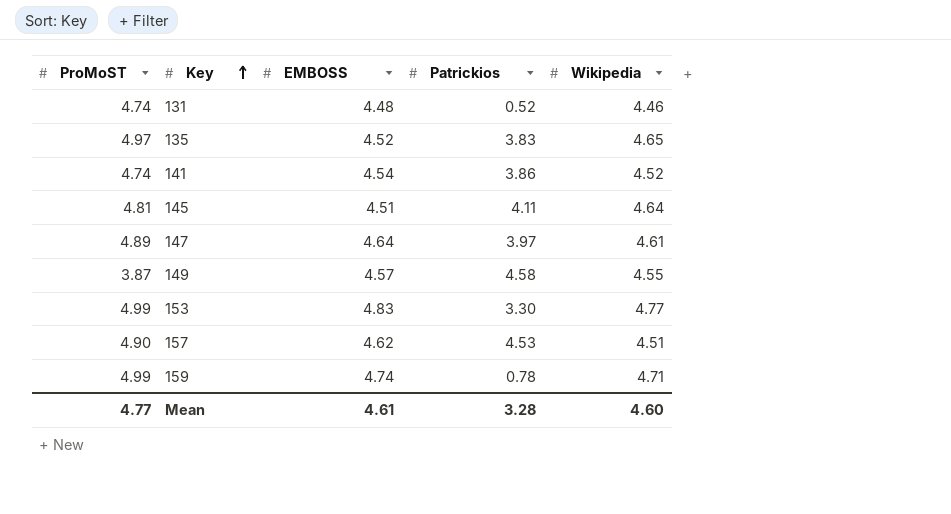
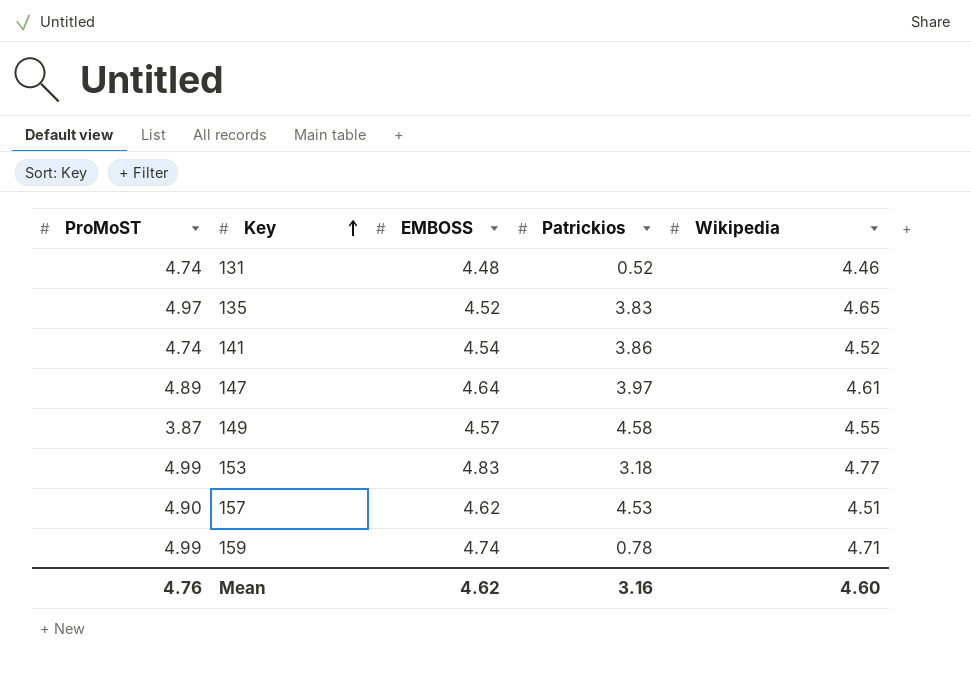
row 145: 4.81 | 4.51 | 4.11 | 4.64 -> none
153 | Patrickios: 3.30 -> 3.18
Mean | ProMoST: 4.77 -> 4.76
Mean | EMBOSS: 4.61 -> 4.62
Mean | Patrickios: 3.28 -> 3.16

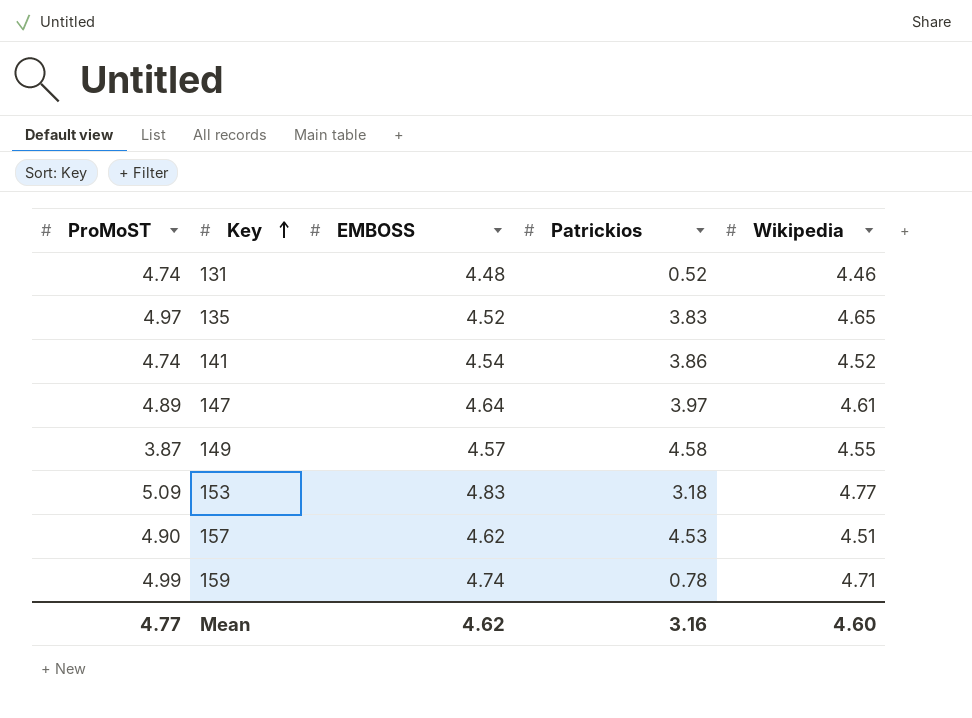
153 | ProMoST: 4.99 -> 5.09
Mean | ProMoST: 4.76 -> 4.77

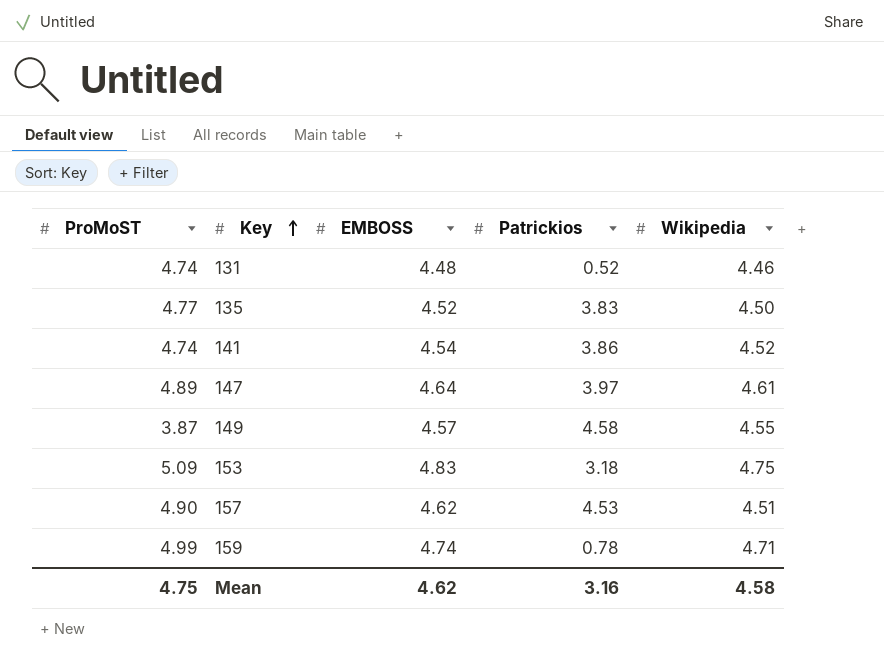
135 | ProMoST: 4.97 -> 4.77
135 | Wikipedia: 4.65 -> 4.50
153 | Wikipedia: 4.77 -> 4.75
Mean | ProMoST: 4.77 -> 4.75
Mean | Wikipedia: 4.60 -> 4.58

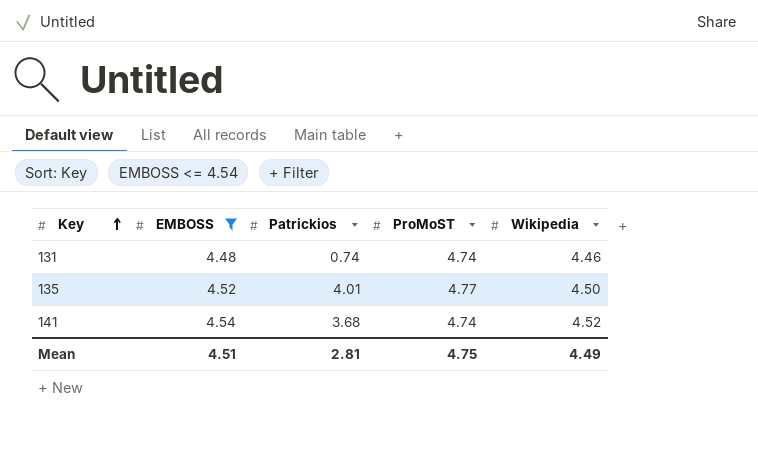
filter: none -> EMBOSS <= 4.54
column ProMoST | position: 1 -> 4
131 | Patrickios: 0.52 -> 0.74
135 | Patrickios: 3.83 -> 4.01
141 | Patrickios: 3.86 -> 3.68
Mean | EMBOSS: 4.62 -> 4.51
Mean | Patrickios: 3.16 -> 2.81
Mean | Wikipedia: 4.58 -> 4.49

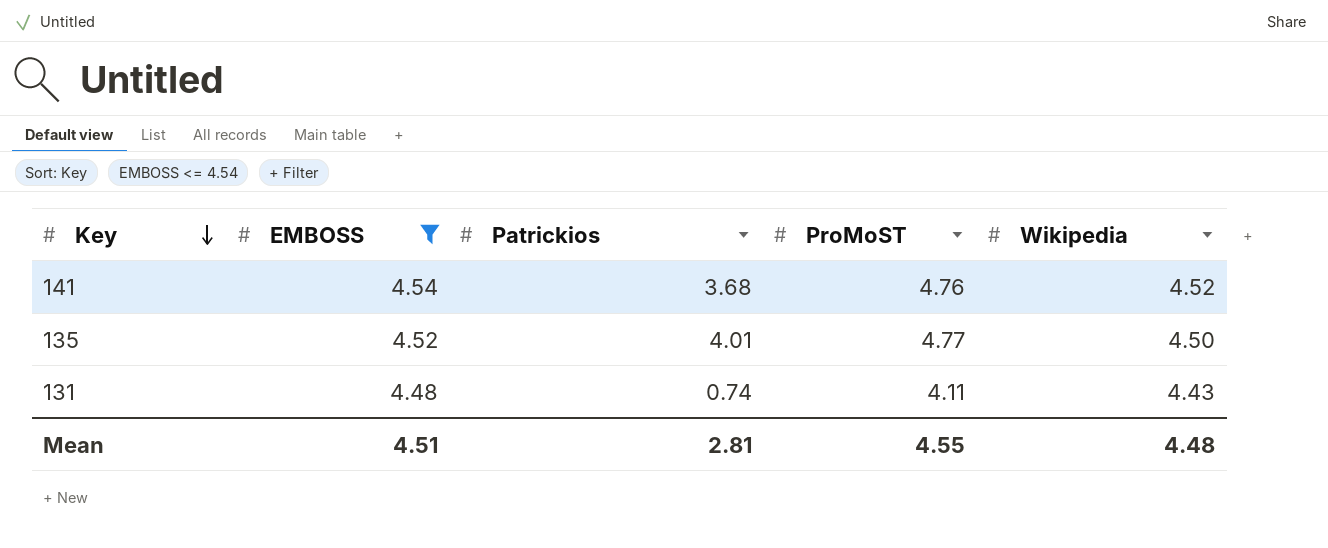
row order: Key ascending -> Key descending
141 | ProMoST: 4.74 -> 4.76
131 | ProMoST: 4.74 -> 4.11
131 | Wikipedia: 4.46 -> 4.43
Mean | ProMoST: 4.75 -> 4.55
Mean | Wikipedia: 4.49 -> 4.48

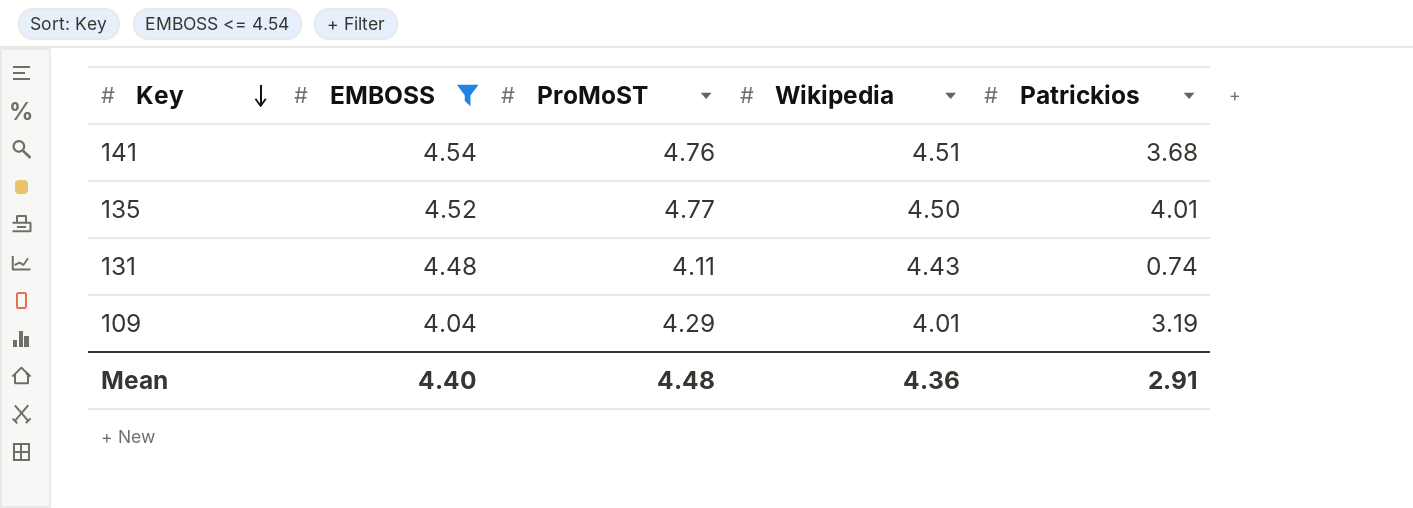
column Patrickios | position: 3 -> 5
141 | Wikipedia: 4.52 -> 4.51
row 109: none -> 4.04 | 4.29 | 4.01 | 3.19
Mean | EMBOSS: 4.51 -> 4.40
Mean | ProMoST: 4.55 -> 4.48
Mean | Wikipedia: 4.48 -> 4.36
Mean | Patrickios: 2.81 -> 2.91

